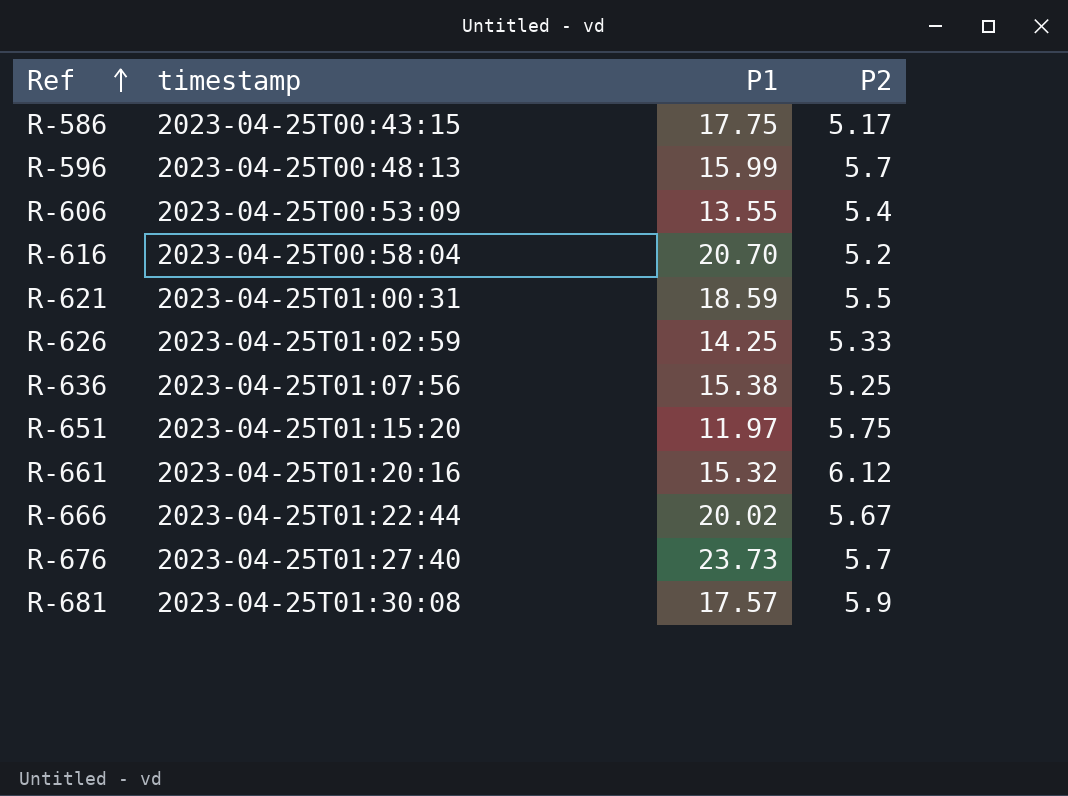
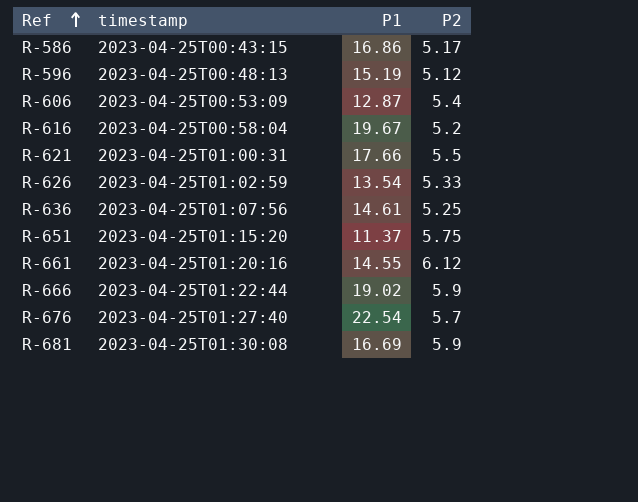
R-586 | P1: 17.75 -> 16.86
R-596 | P1: 15.99 -> 15.19
R-596 | P2: 5.7 -> 5.12
R-606 | P1: 13.55 -> 12.87
R-616 | P1: 20.70 -> 19.67
R-621 | P1: 18.59 -> 17.66
R-626 | P1: 14.25 -> 13.54
R-636 | P1: 15.38 -> 14.61
R-651 | P1: 11.97 -> 11.37
R-661 | P1: 15.32 -> 14.55
R-666 | P1: 20.02 -> 19.02
R-666 | P2: 5.67 -> 5.9
R-676 | P1: 23.73 -> 22.54
R-681 | P1: 17.57 -> 16.69

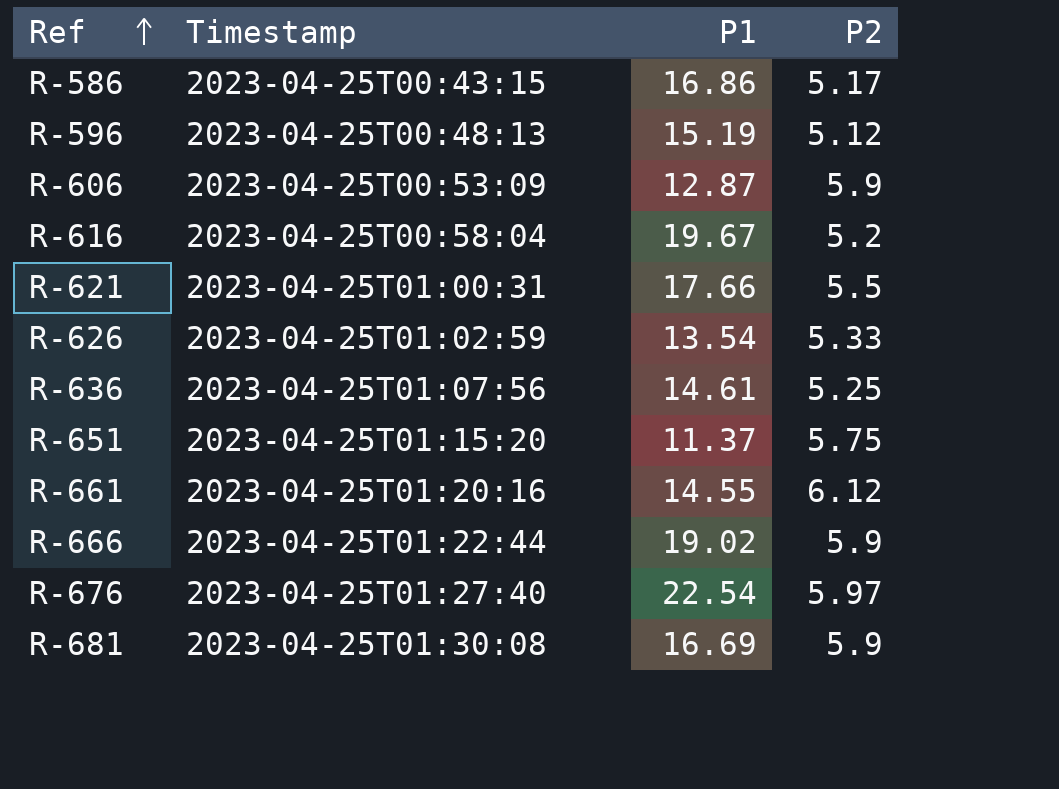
column name: timestamp -> Timestamp
R-606 | P2: 5.4 -> 5.9
R-676 | P2: 5.7 -> 5.97

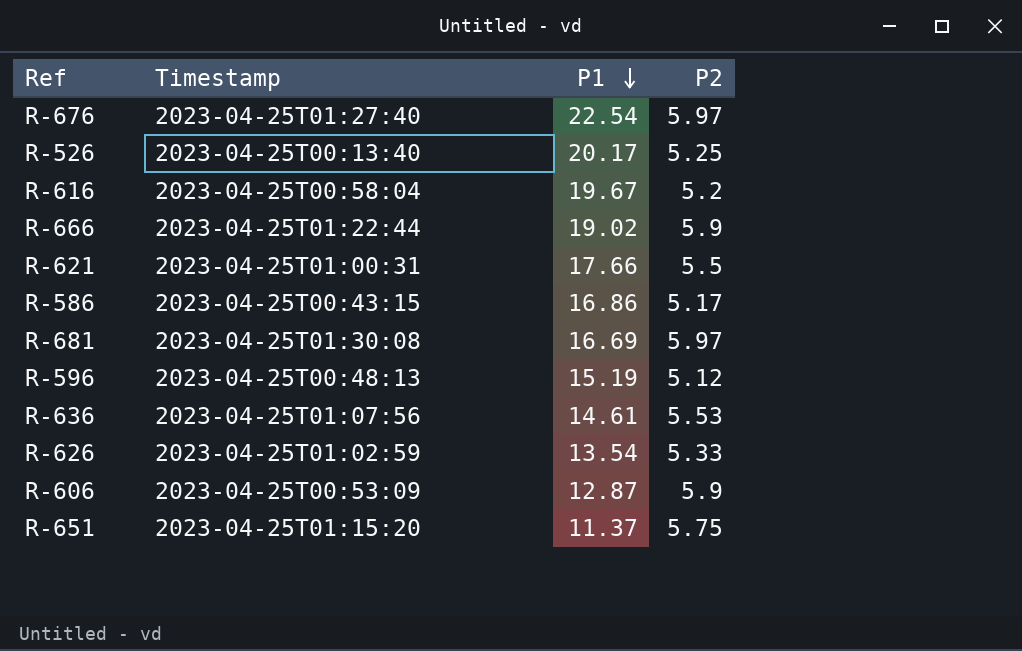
row order: Ref ascending -> P1 descending
row R-661: 2023-04-25T01:20:16 | 14.55 | 6.12 -> none
row R-526: none -> 2023-04-25T00:13:40 | 20.17 | 5.25
R-681 | P2: 5.9 -> 5.97
R-636 | P2: 5.25 -> 5.53

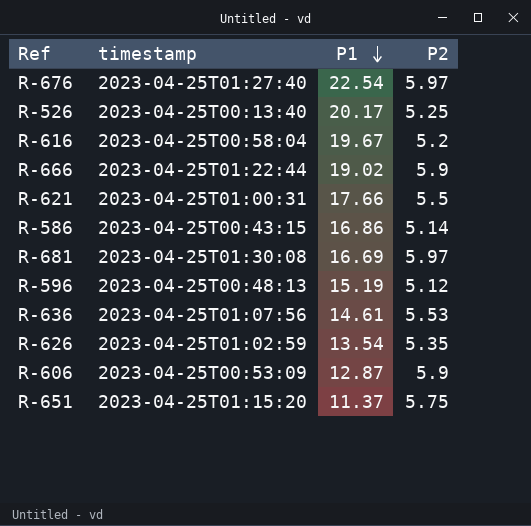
column name: Timestamp -> timestamp
R-586 | P2: 5.17 -> 5.14
R-626 | P2: 5.33 -> 5.35

